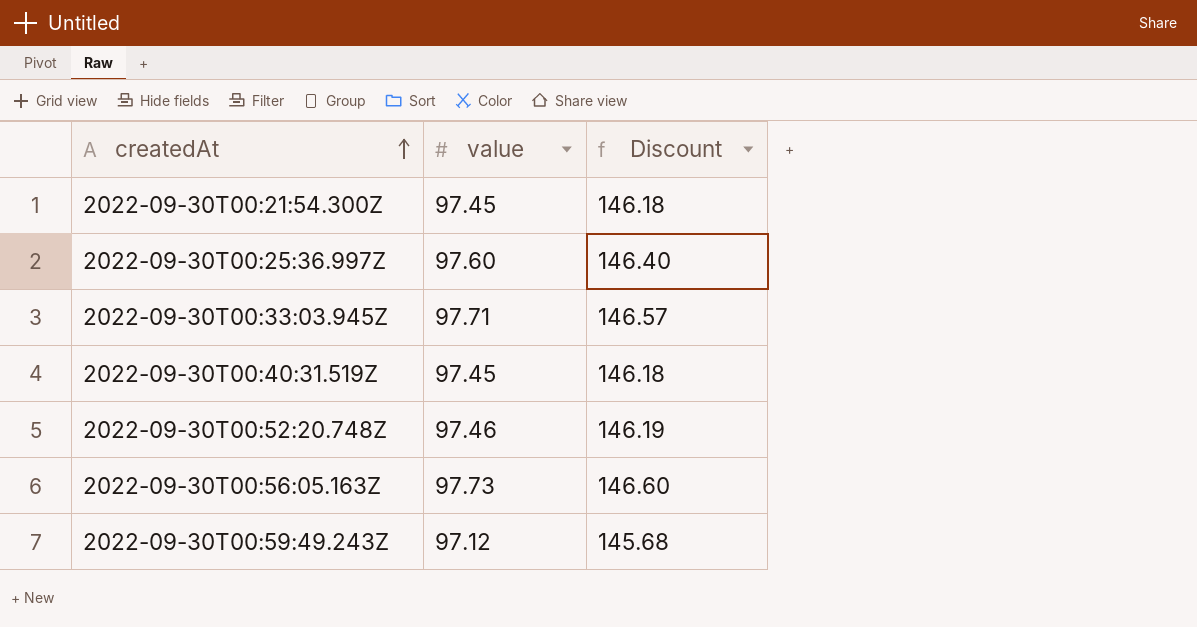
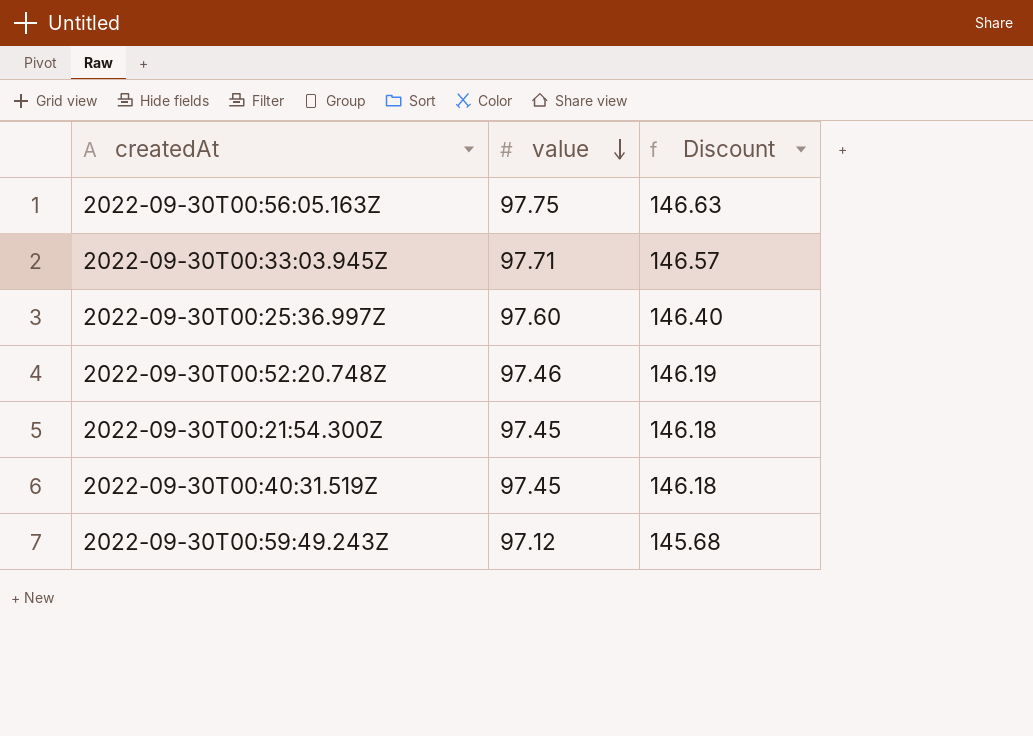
row order: createdAt ascending -> value descending
2022-09-30T00:56:05.163Z | value: 97.73 -> 97.75
2022-09-30T00:56:05.163Z | Discount: 146.60 -> 146.63

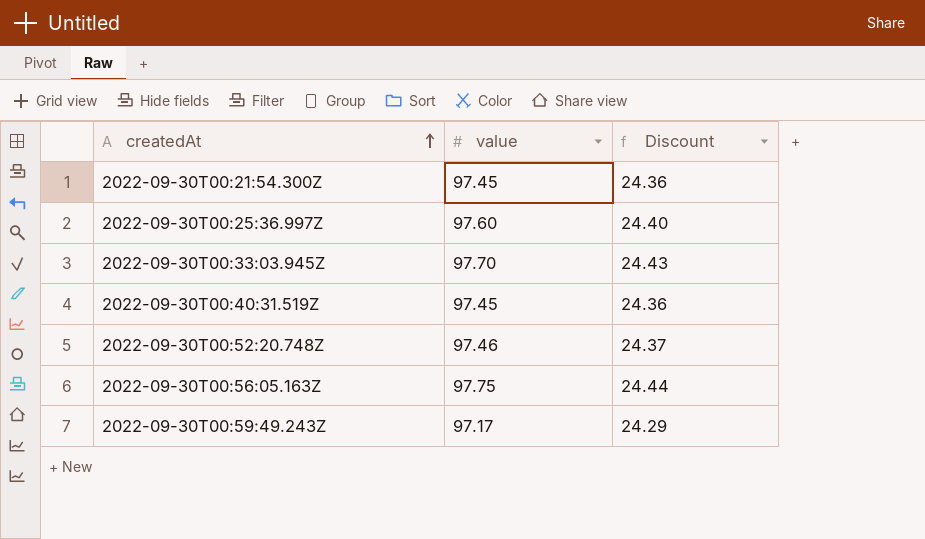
row order: value descending -> createdAt ascending
column Discount | formula: [value] * 1.5 -> [value] * 0.25
2022-09-30T00:33:03.945Z | value: 97.71 -> 97.70
2022-09-30T00:59:49.243Z | value: 97.12 -> 97.17

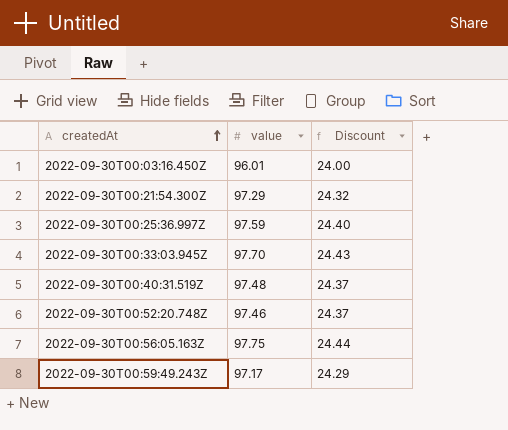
row 2022-09-30T00:03:16.450Z: none -> 96.01 | 24.00
2022-09-30T00:21:54.300Z | value: 97.45 -> 97.29
2022-09-30T00:21:54.300Z | Discount: 24.36 -> 24.32
2022-09-30T00:25:36.997Z | value: 97.60 -> 97.59
2022-09-30T00:40:31.519Z | value: 97.45 -> 97.48
2022-09-30T00:40:31.519Z | Discount: 24.36 -> 24.37

